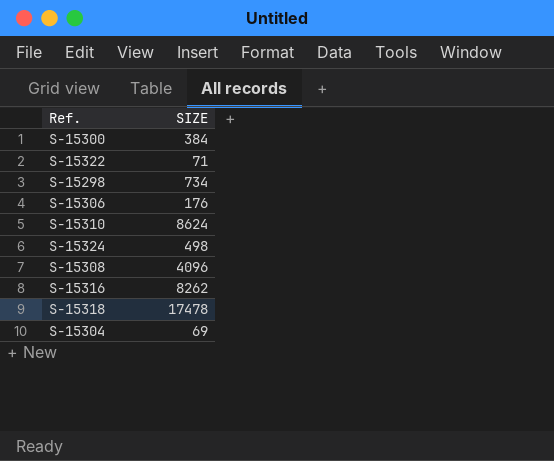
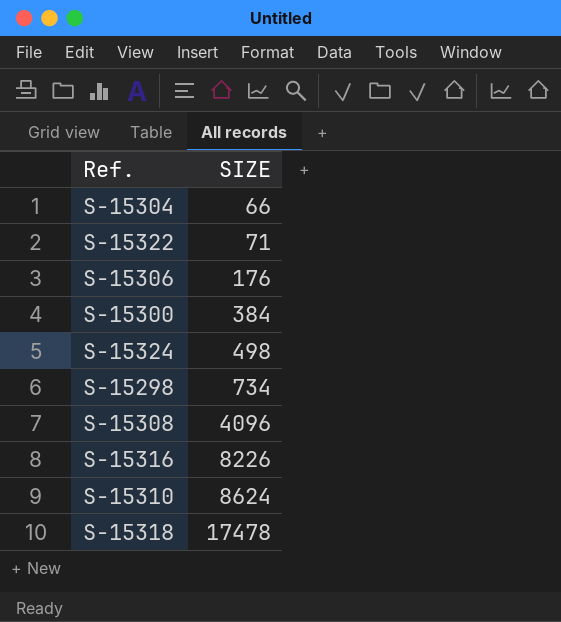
row order: none -> SIZE ascending
S-15304 | SIZE: 69 -> 66
S-15316 | SIZE: 8262 -> 8226

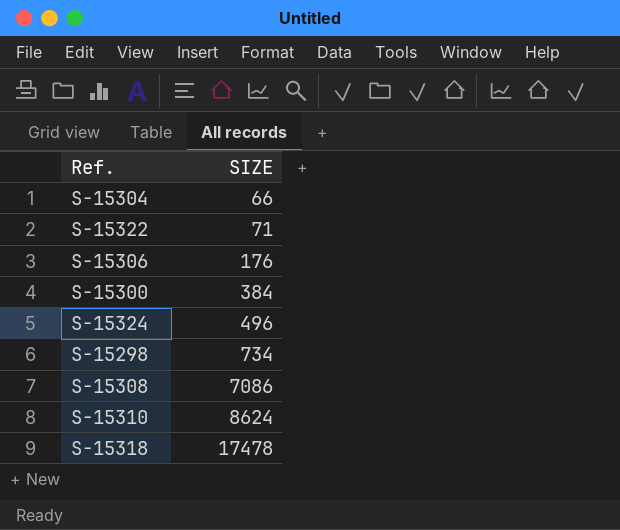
row S-15316: 8226 -> none
S-15324 | SIZE: 498 -> 496
S-15308 | SIZE: 4096 -> 7086

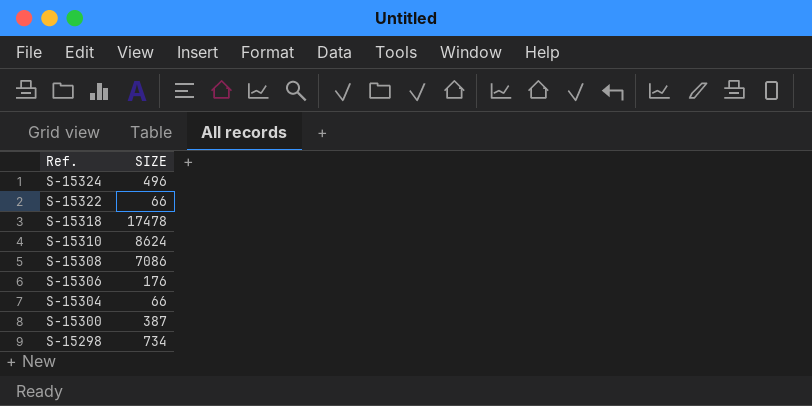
row order: SIZE ascending -> Ref. descending
S-15322 | SIZE: 71 -> 66
S-15300 | SIZE: 384 -> 387

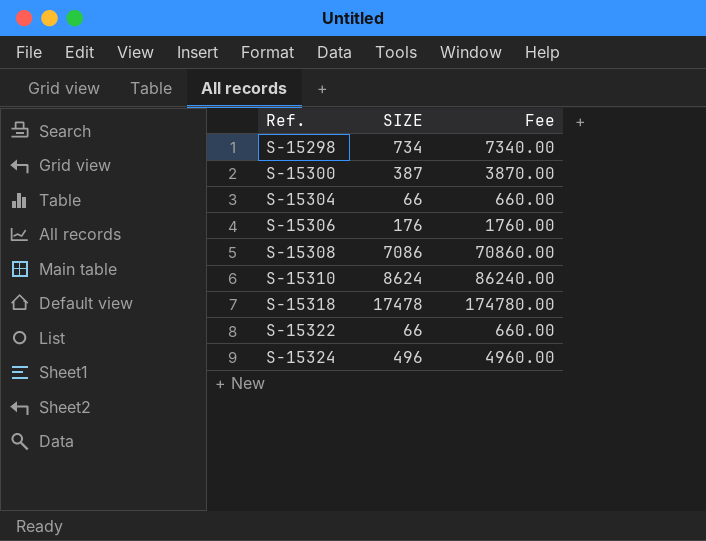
row order: Ref. descending -> Ref. ascending
column Fee | formula: none -> [SIZE] * 10

